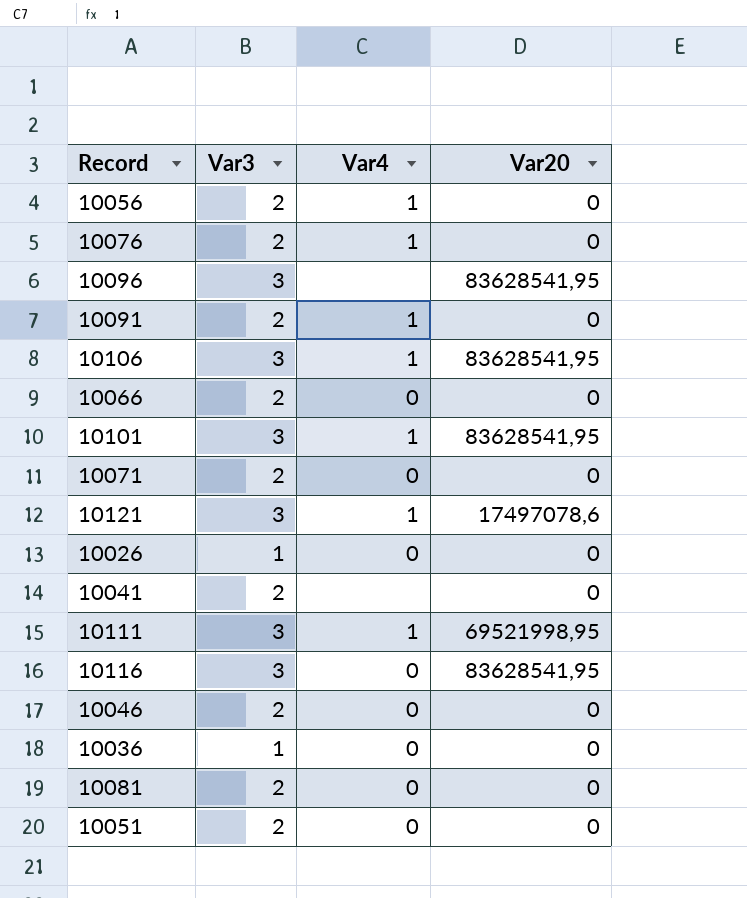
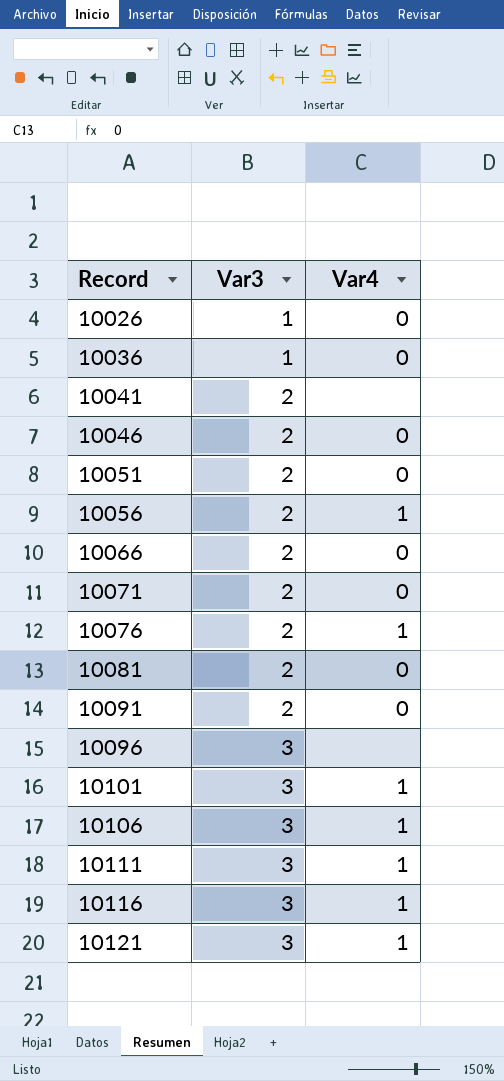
row order: none -> Record ascending
column Var20 | position: 4 -> none
10091 | Var4: 1 -> 0
10116 | Var4: 0 -> 1

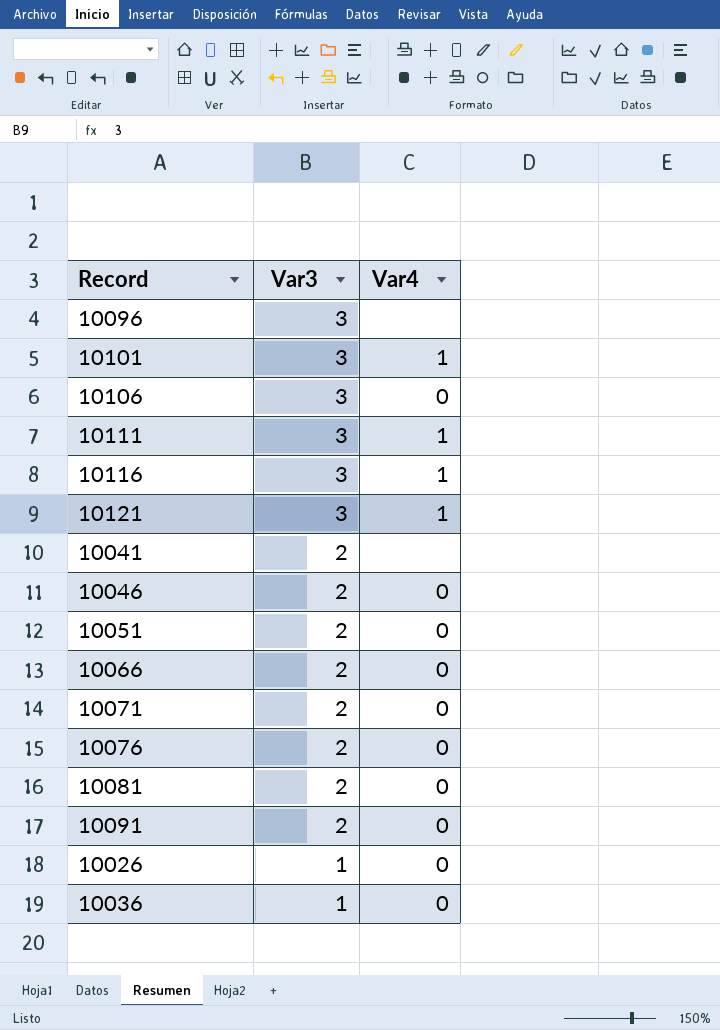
row order: Record ascending -> Var3 descending
row 10056: 2 | 1 -> none
10106 | Var4: 1 -> 0
10076 | Var4: 1 -> 0

